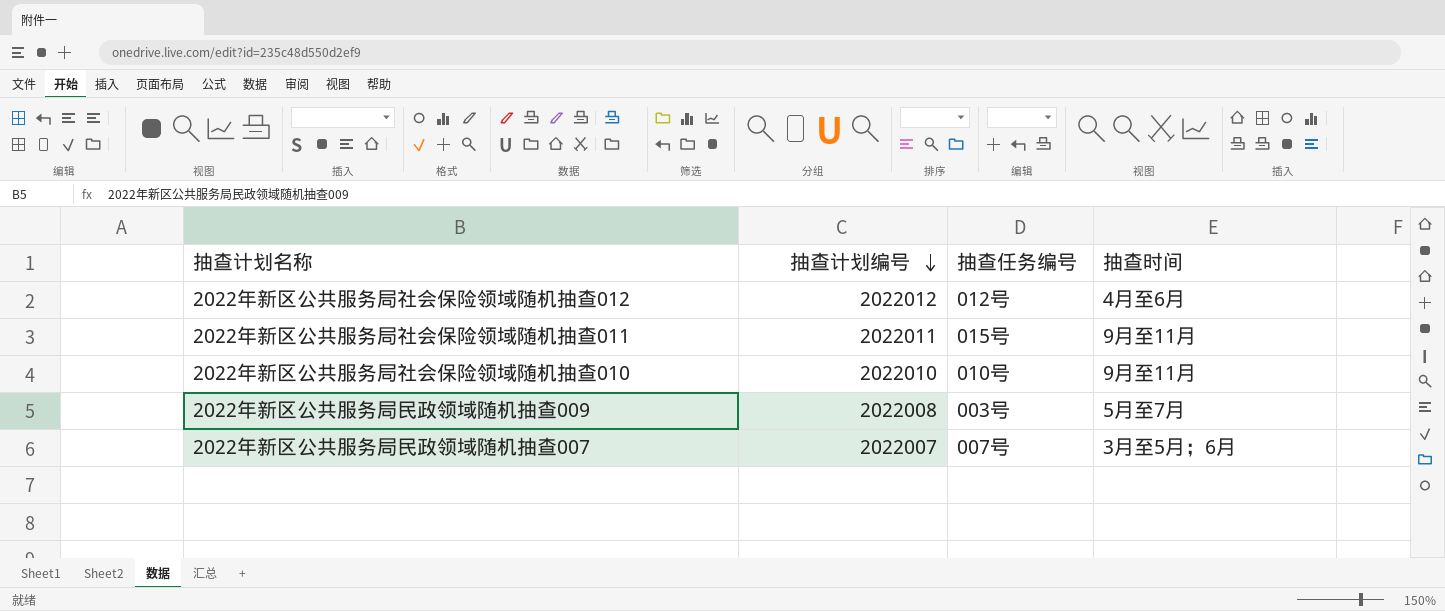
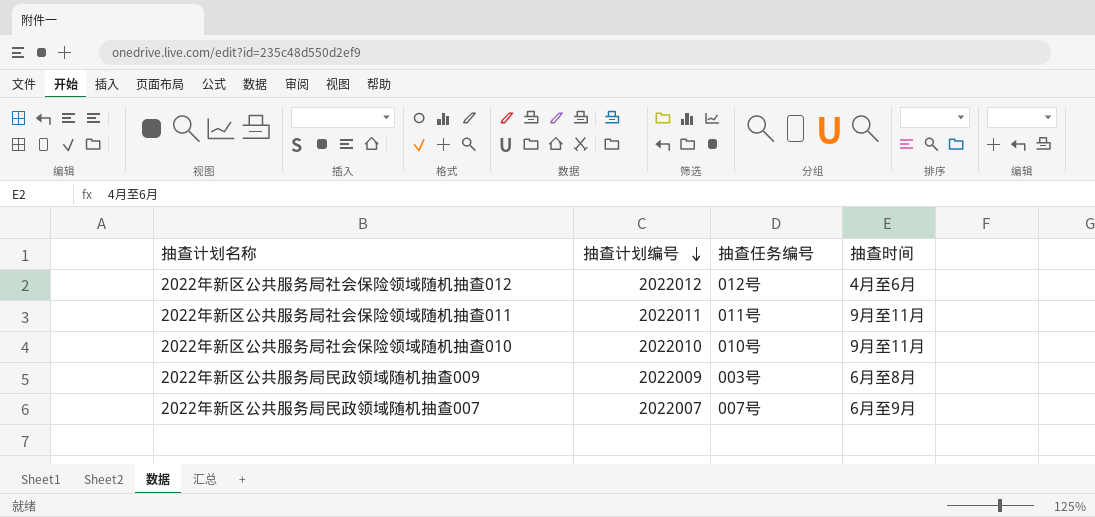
2022年新区公共服务局社会保险领域随机抽查011 | 抽查任务编号: 015号 -> 011号
2022年新区公共服务局民政领域随机抽查009 | 抽查计划编号: 2022008 -> 2022009
2022年新区公共服务局民政领域随机抽查009 | 抽查时间: 5月至7月 -> 6月至8月
2022年新区公共服务局民政领域随机抽查007 | 抽查时间: 3月至5月；6月 -> 6月至9月

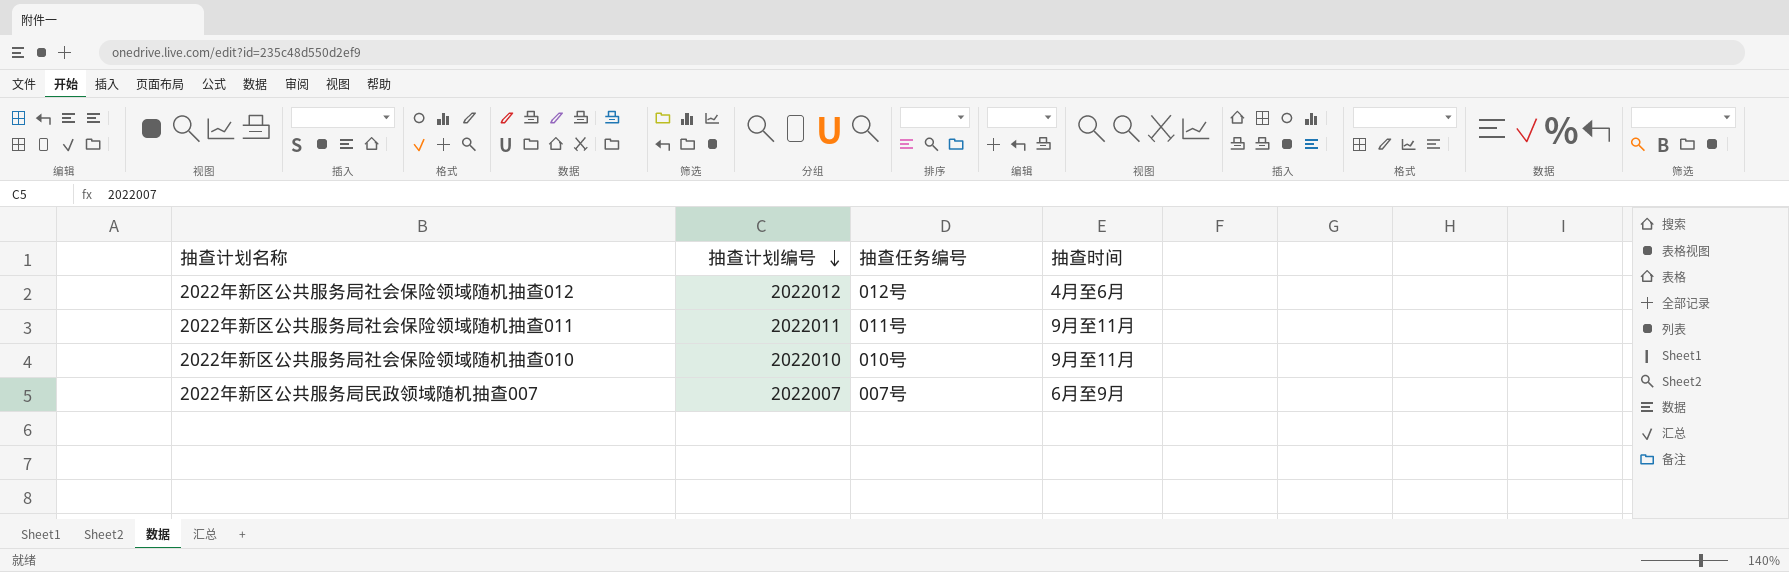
row 2022年新区公共服务局民政领域随机抽查009: 2022009 | 003号 | 6月至8月 -> none

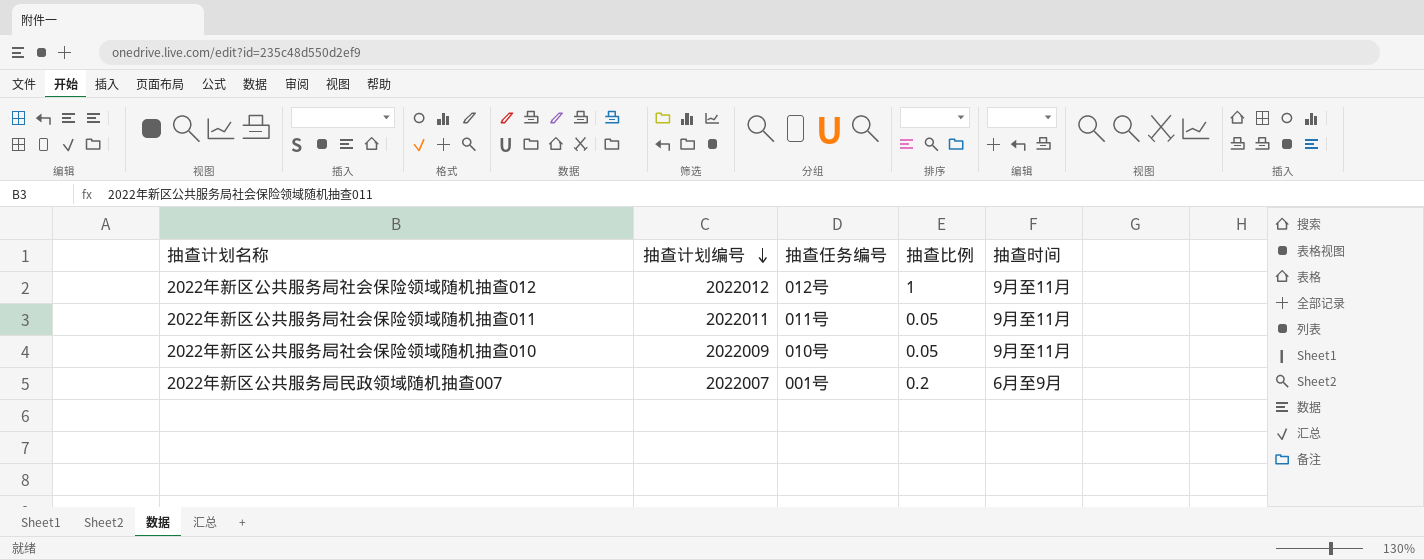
column 抽查比例 | position: none -> 4
2022年新区公共服务局社会保险领域随机抽查012 | 抽查时间: 4月至6月 -> 9月至11月
2022年新区公共服务局社会保险领域随机抽查010 | 抽查计划编号: 2022010 -> 2022009
2022年新区公共服务局民政领域随机抽查007 | 抽查任务编号: 007号 -> 001号

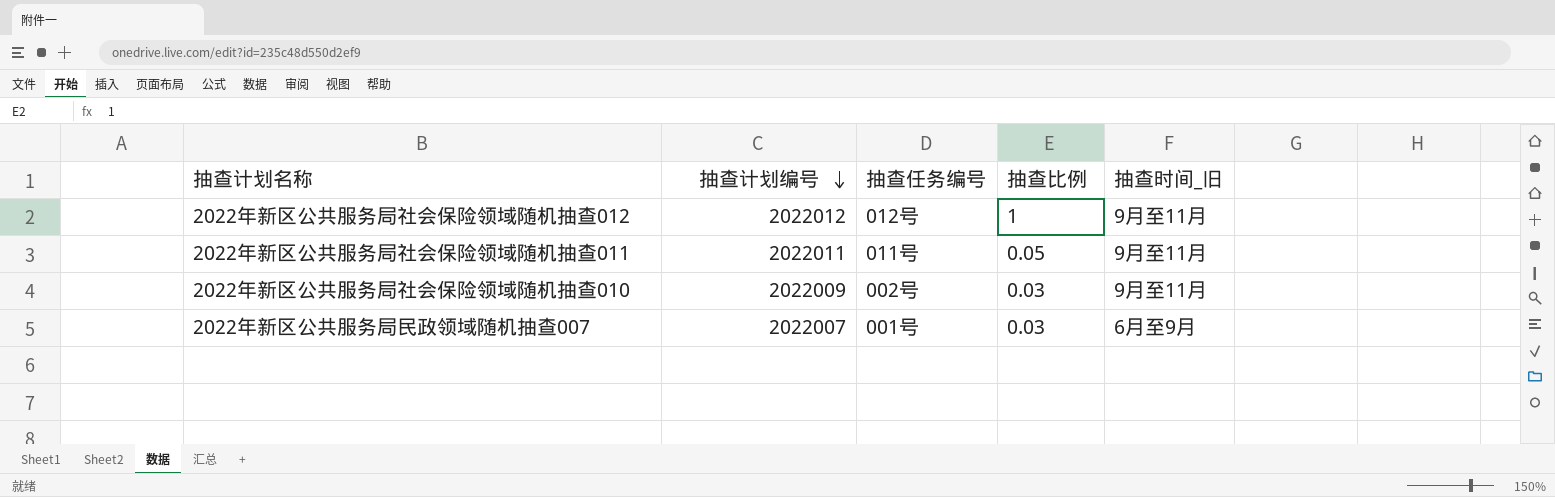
column name: 抽查时间 -> 抽查时间_旧
2022年新区公共服务局社会保险领域随机抽查010 | 抽查任务编号: 010号 -> 002号
2022年新区公共服务局社会保险领域随机抽查010 | 抽查比例: 0.05 -> 0.03
2022年新区公共服务局民政领域随机抽查007 | 抽查比例: 0.2 -> 0.03

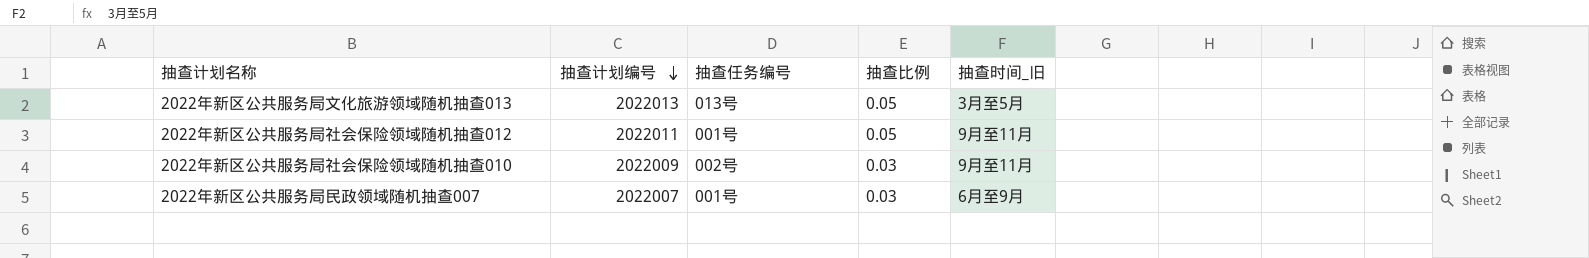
row 2022年新区公共服务局社会保险领域随机抽查011: 2022011 | 011号 | 0.05 | 9月至11月 -> none
row 2022年新区公共服务局文化旅游领域随机抽查013: none -> 2022013 | 013号 | 0.05 | 3月至5月
2022年新区公共服务局社会保险领域随机抽查012 | 抽查计划编号: 2022012 -> 2022011
2022年新区公共服务局社会保险领域随机抽查012 | 抽查任务编号: 012号 -> 001号
2022年新区公共服务局社会保险领域随机抽查012 | 抽查比例: 1 -> 0.05

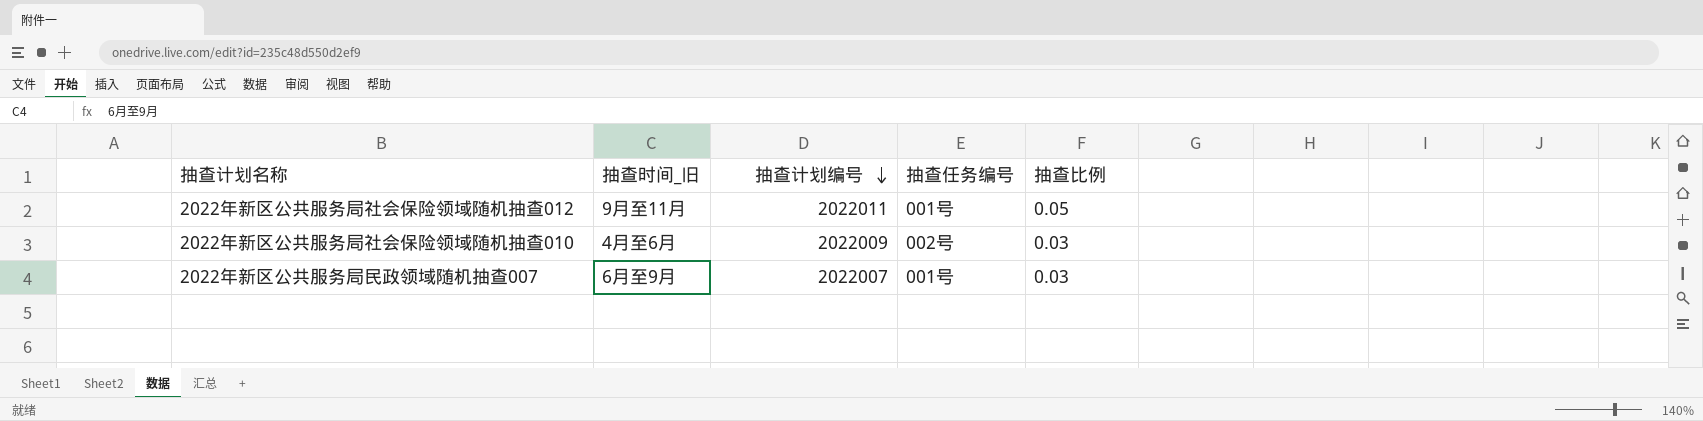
column 抽查时间_旧 | position: 5 -> 2
row 2022年新区公共服务局文化旅游领域随机抽查013: 2022013 | 013号 | 0.05 | 3月至5月 -> none
2022年新区公共服务局社会保险领域随机抽查010 | 抽查时间_旧: 9月至11月 -> 4月至6月

